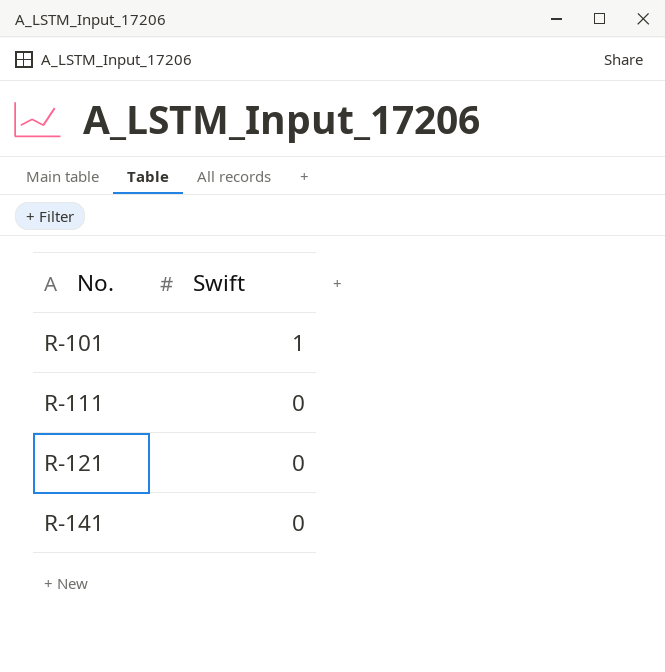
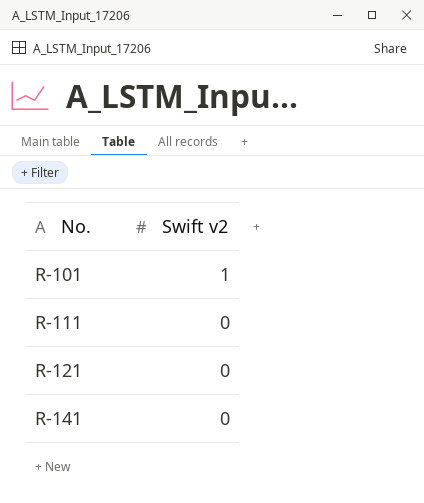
column name: Swift -> Swift v2

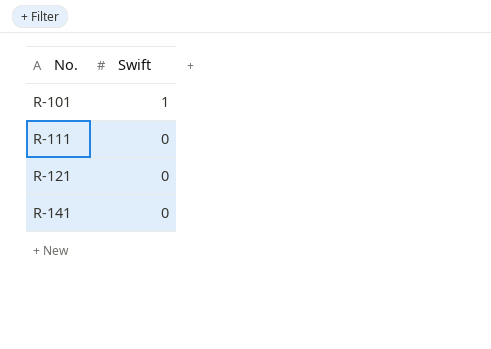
column name: Swift v2 -> Swift

